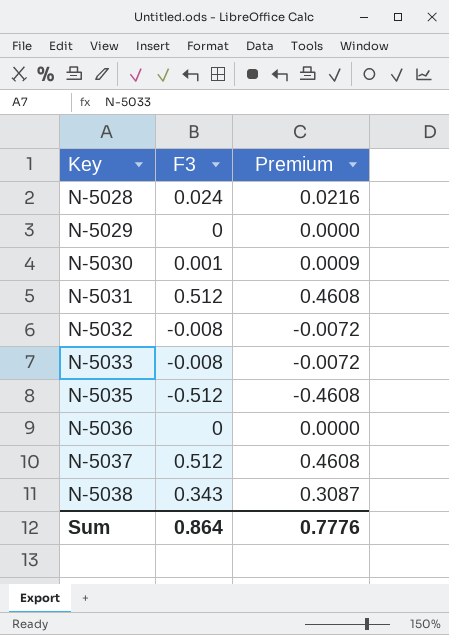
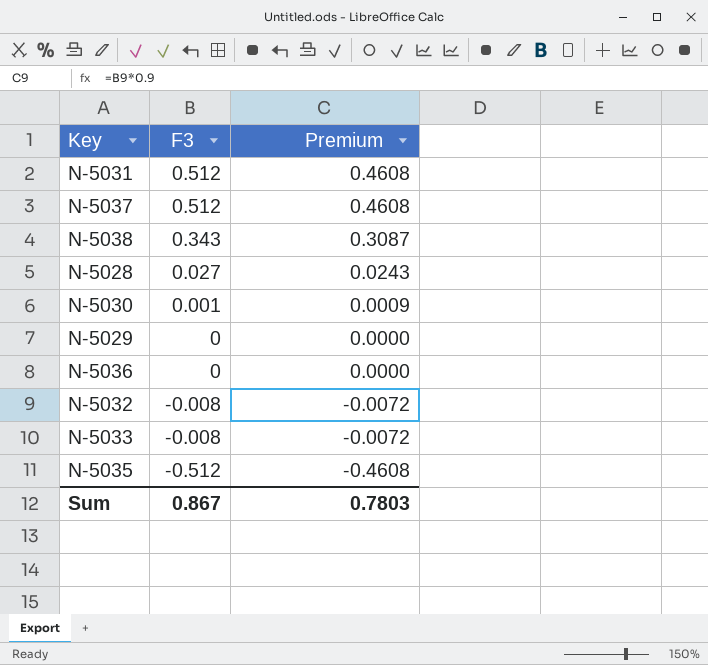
row order: Key ascending -> F3 descending
N-5028 | F3: 0.024 -> 0.027
N-5028 | Premium: 0.0216 -> 0.0243
Sum | F3: 0.864 -> 0.867
Sum | Premium: 0.7776 -> 0.7803

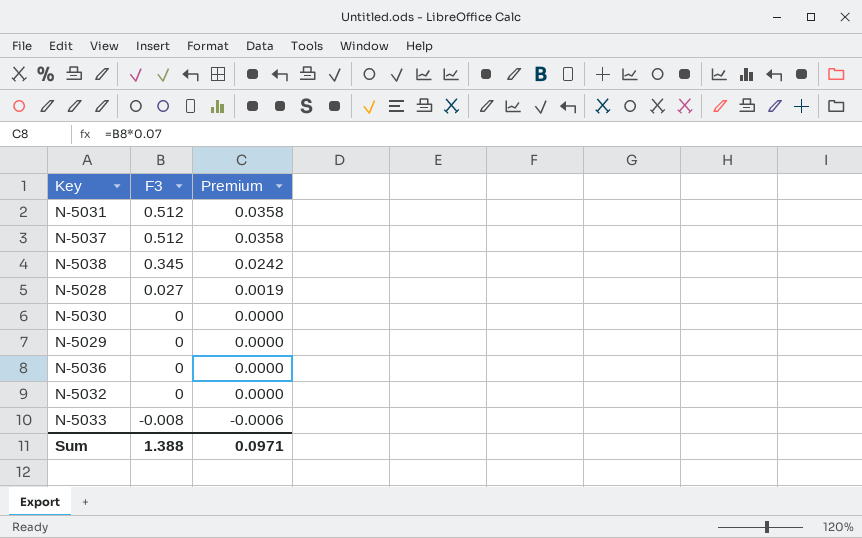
column Premium | formula: [F3] * 0.9 -> [F3] * 0.07
row N-5035: -0.512 | -0.4608 -> none
N-5038 | F3: 0.343 -> 0.345
N-5030 | F3: 0.001 -> 0
N-5032 | F3: -0.008 -> 0
Sum | F3: 0.867 -> 1.388
Sum | Premium: 0.7803 -> 0.0971

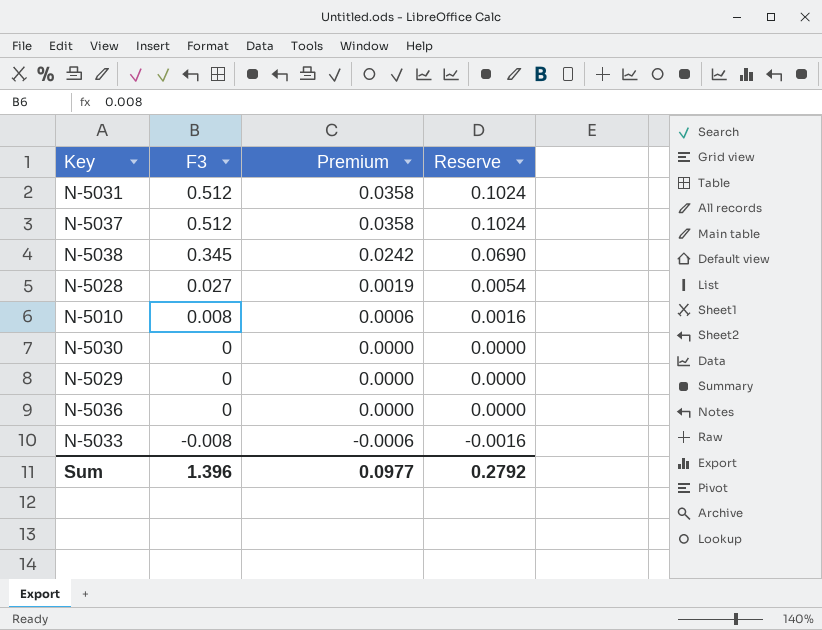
column Reserve | formula: none -> [F3] * 0.2
row N-5032: 0 | 0.0000 -> none
row N-5010: none -> 0.008 | 0.0006 | 0.0016
Sum | F3: 1.388 -> 1.396
Sum | Premium: 0.0971 -> 0.0977

